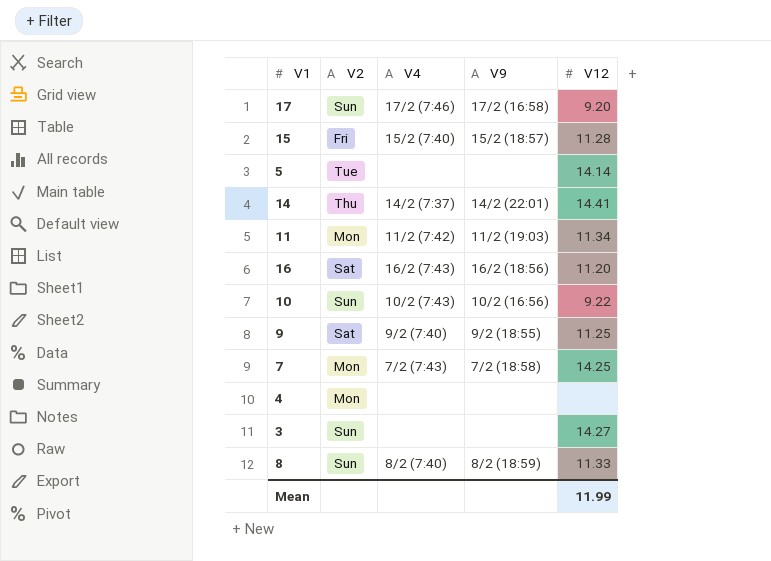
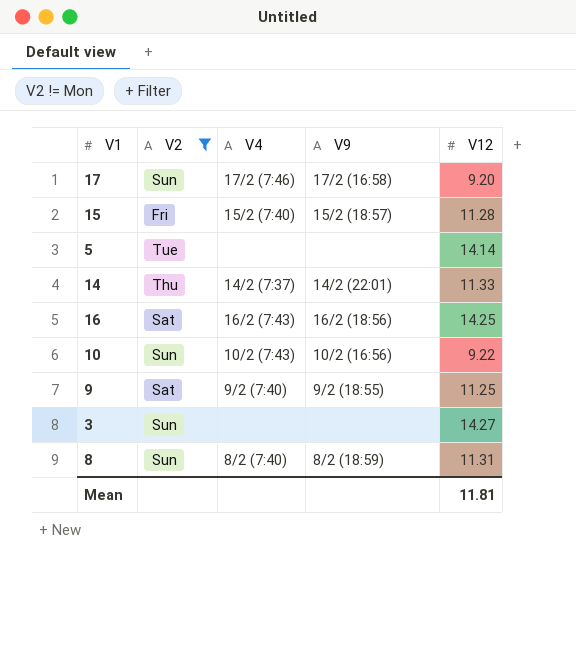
filter: none -> V2 != Mon
14 | V12: 14.41 -> 11.33
16 | V12: 11.20 -> 14.25
8 | V12: 11.33 -> 11.31
Mean | V12: 11.99 -> 11.81

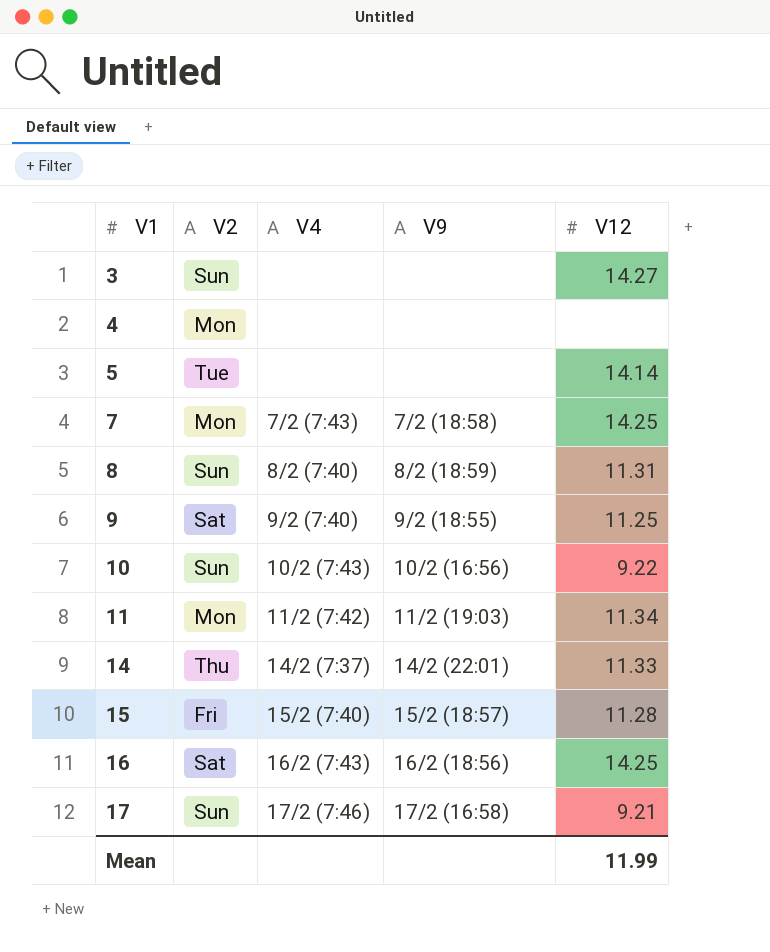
filter: V2 != Mon -> none
row order: none -> V1 ascending
17 | V12: 9.20 -> 9.21
Mean | V12: 11.81 -> 11.99

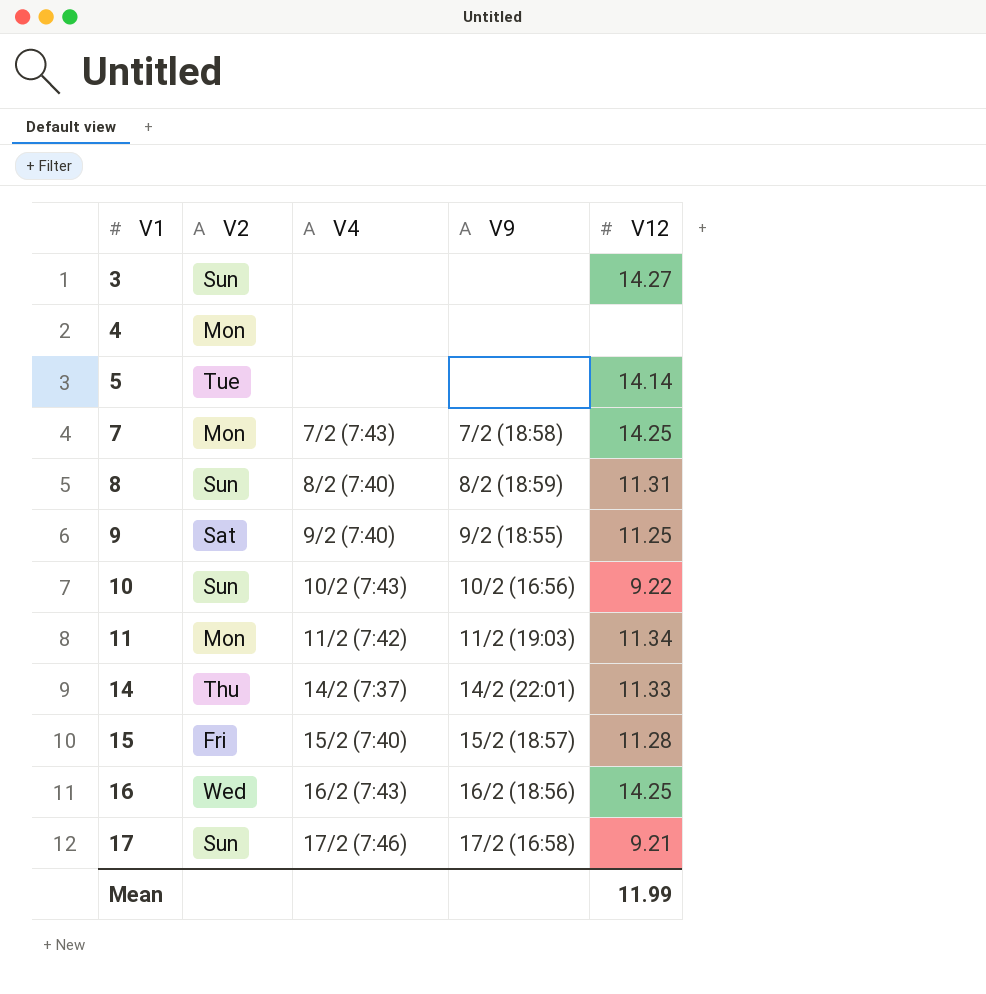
16 | V2: Sat -> Wed

